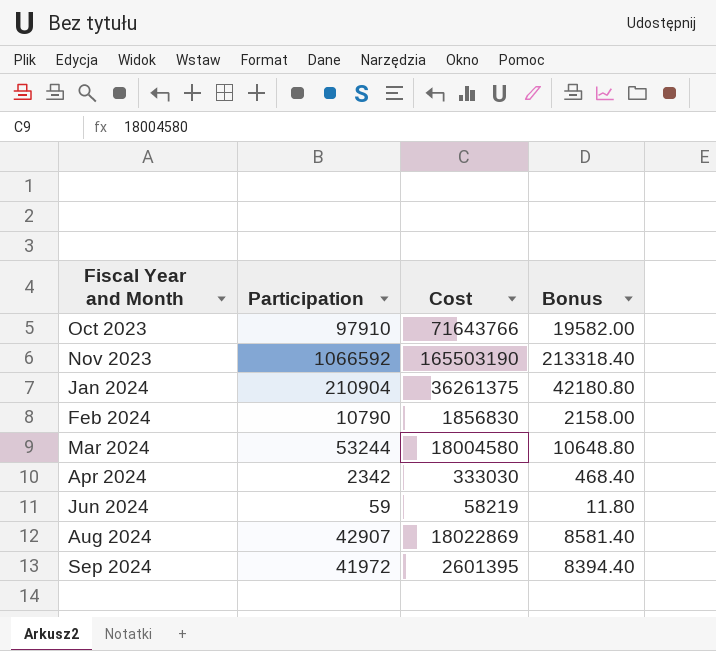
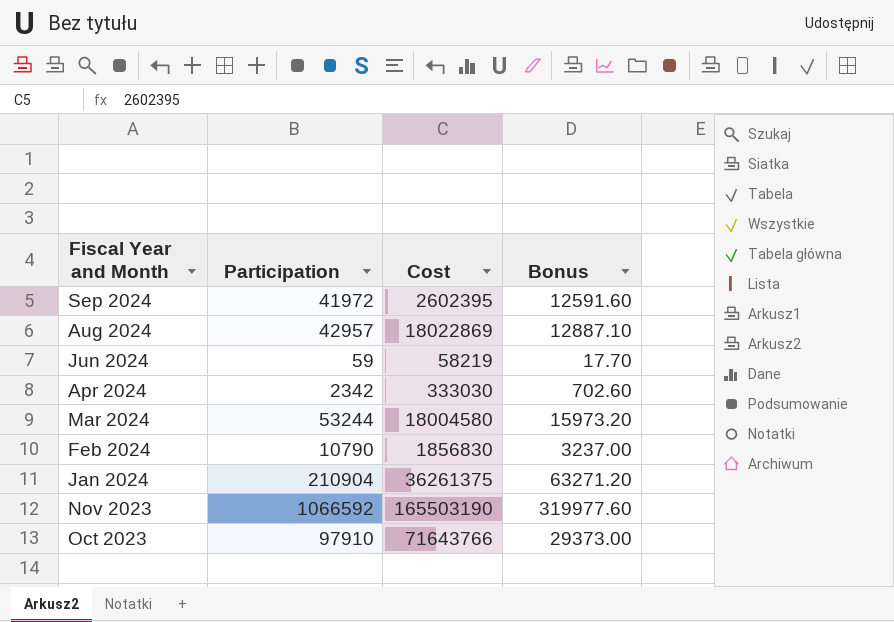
row order: Fiscal Year and Month ascending -> Fiscal Year and Month descending
column Bonus | formula: [Participation] * 0.2 -> [Participation] * 0.3
Sep 2024 | Cost: 2601395 -> 2602395
Aug 2024 | Participation: 42907 -> 42957

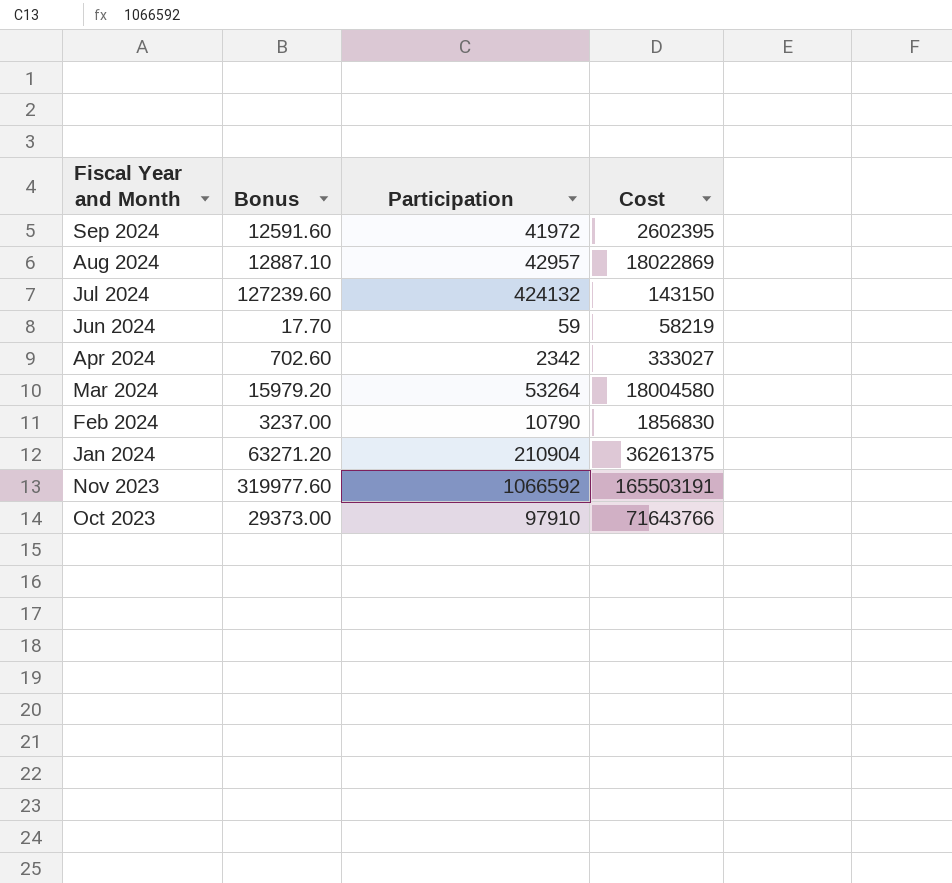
column Bonus | position: 4 -> 2
row Jul 2024: none -> 127239.60 | 424132 | 143150
Apr 2024 | Cost: 333030 -> 333027
Mar 2024 | Bonus: 15973.20 -> 15979.20
Mar 2024 | Participation: 53244 -> 53264
Nov 2023 | Cost: 165503190 -> 165503191

